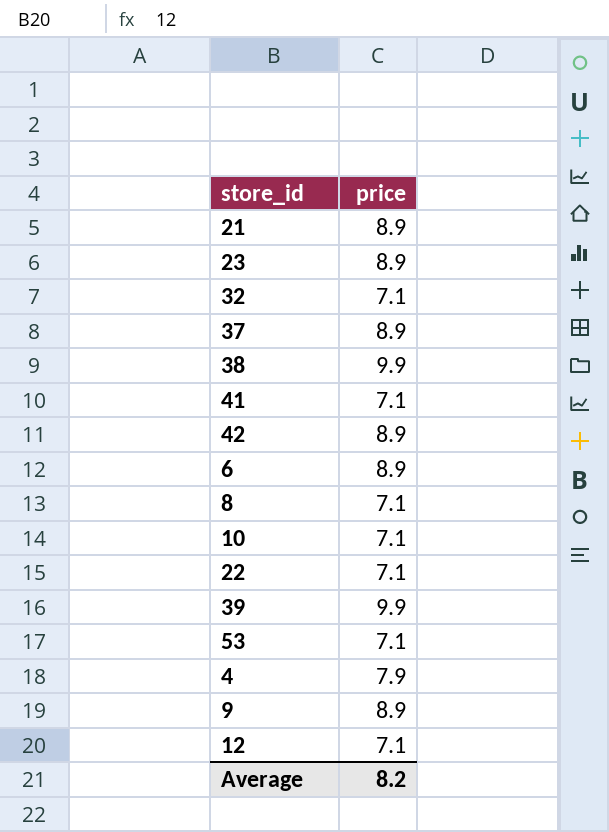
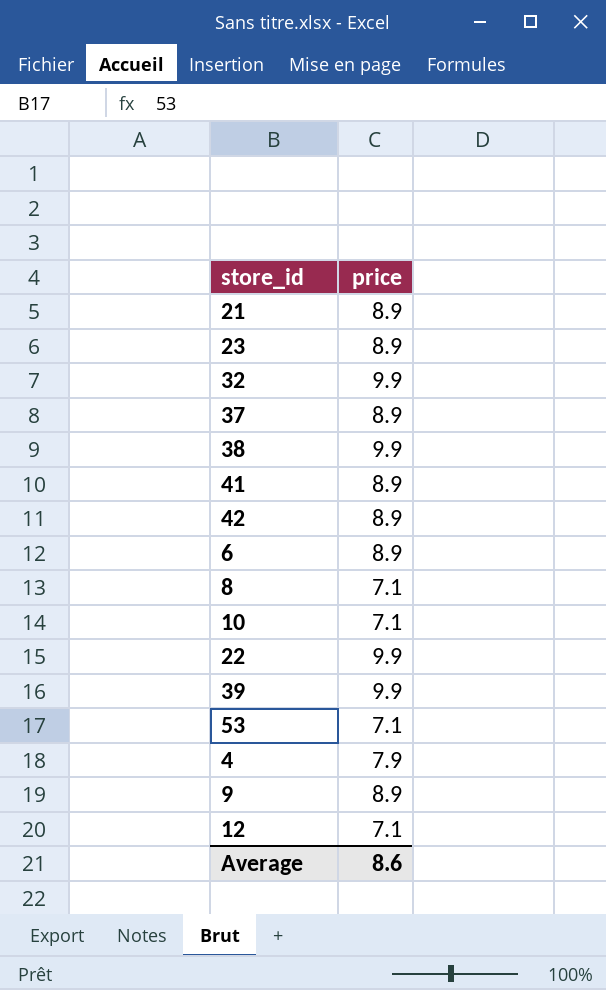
32 | price: 7.1 -> 9.9
41 | price: 7.1 -> 8.9
22 | price: 7.1 -> 9.9
Average | price: 8.2 -> 8.6

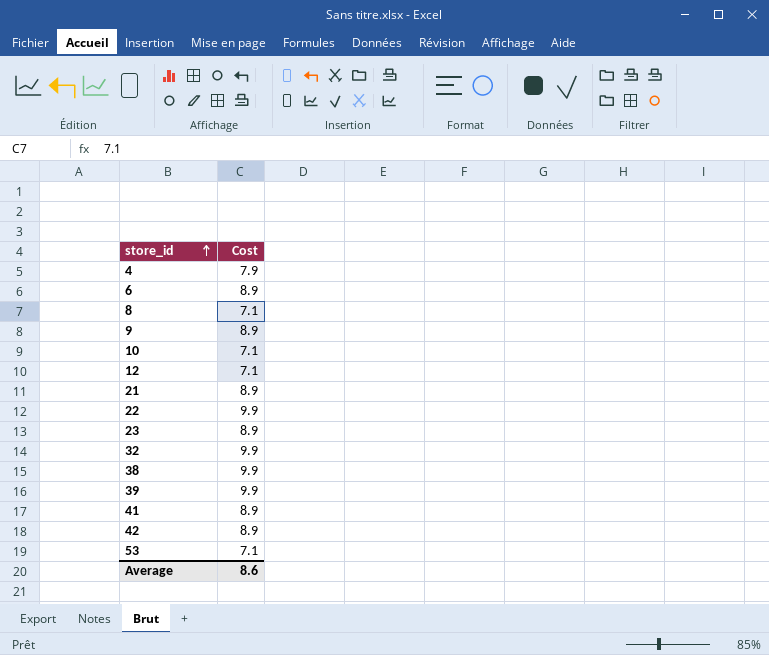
row order: none -> store_id ascending
column name: price -> Cost
row 37: 8.9 -> none

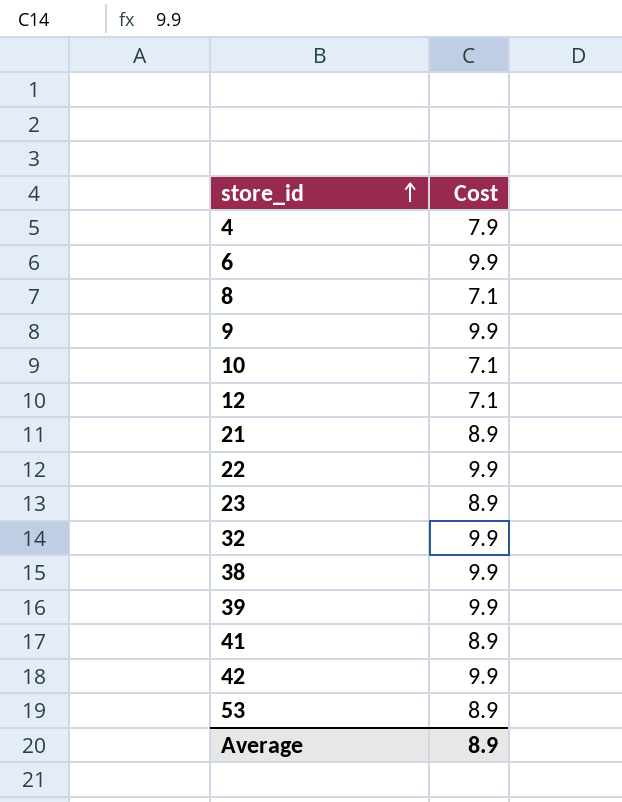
6 | Cost: 8.9 -> 9.9
9 | Cost: 8.9 -> 9.9
42 | Cost: 8.9 -> 9.9
53 | Cost: 7.1 -> 8.9
Average | Cost: 8.6 -> 8.9

